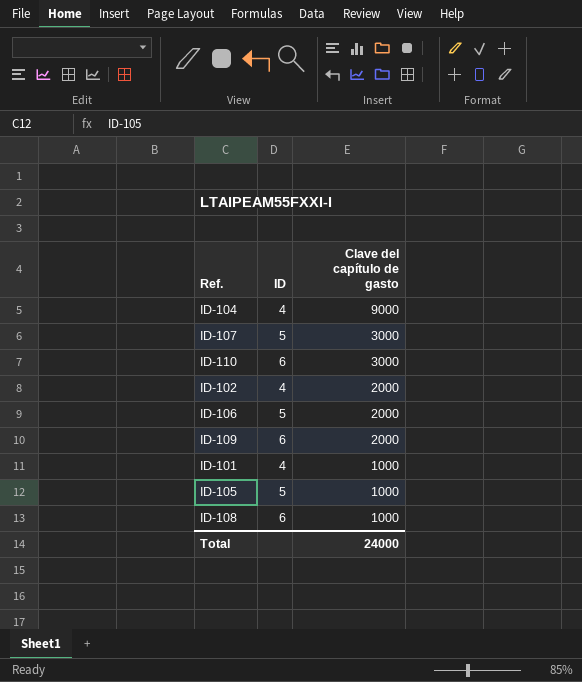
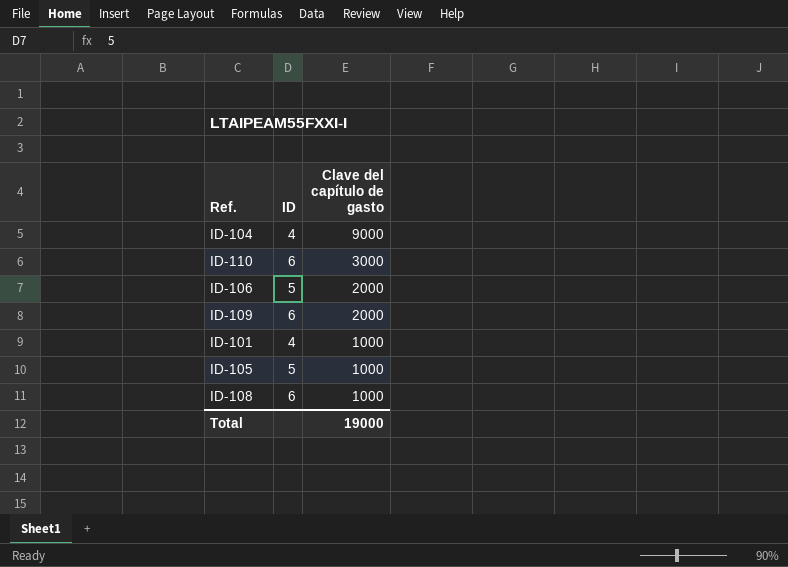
row ID-107: 5 | 3000 -> none
row ID-102: 4 | 2000 -> none
Total | Clave del capítulo de gasto: 24000 -> 19000

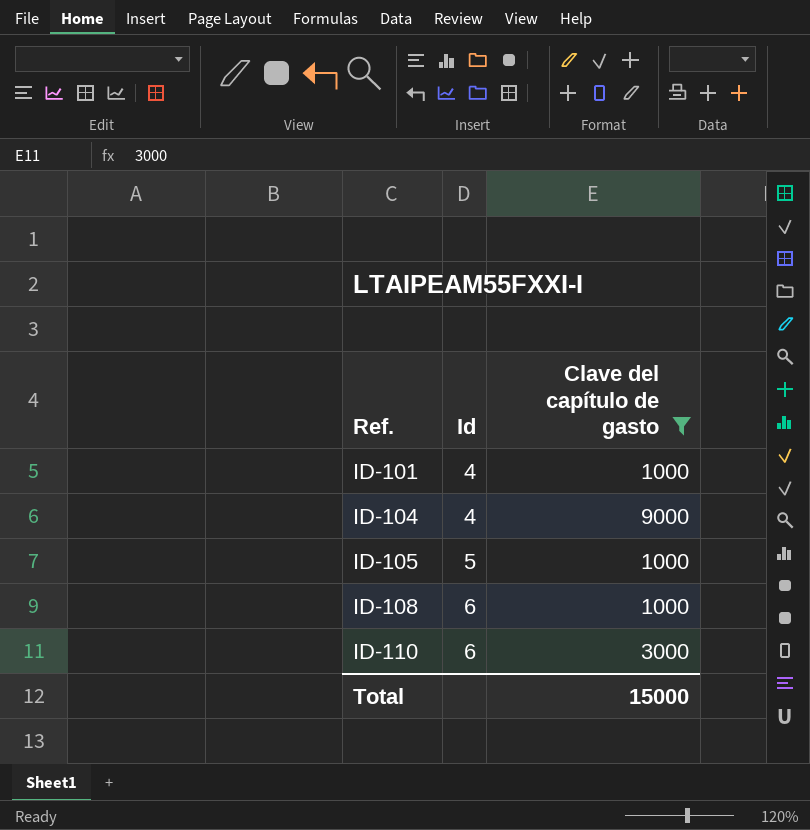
filter: none -> Clave del capítulo de gasto != 2000
row order: Clave del capítulo de gasto descending -> Ref. ascending
column name: ID -> Id
Total | Clave del capítulo de gasto: 19000 -> 15000

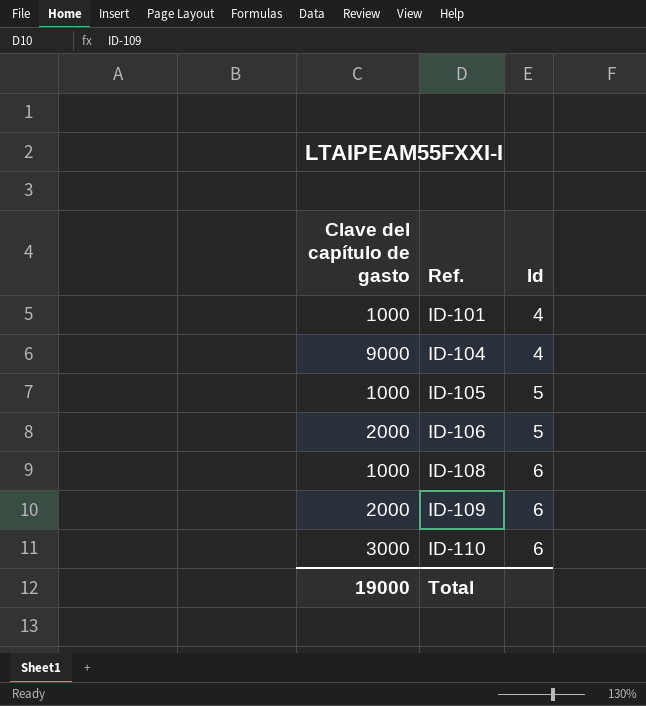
filter: Clave del capítulo de gasto != 2000 -> none
column Clave del capítulo de gasto | position: 3 -> 1
Total | Clave del capítulo de gasto: 15000 -> 19000

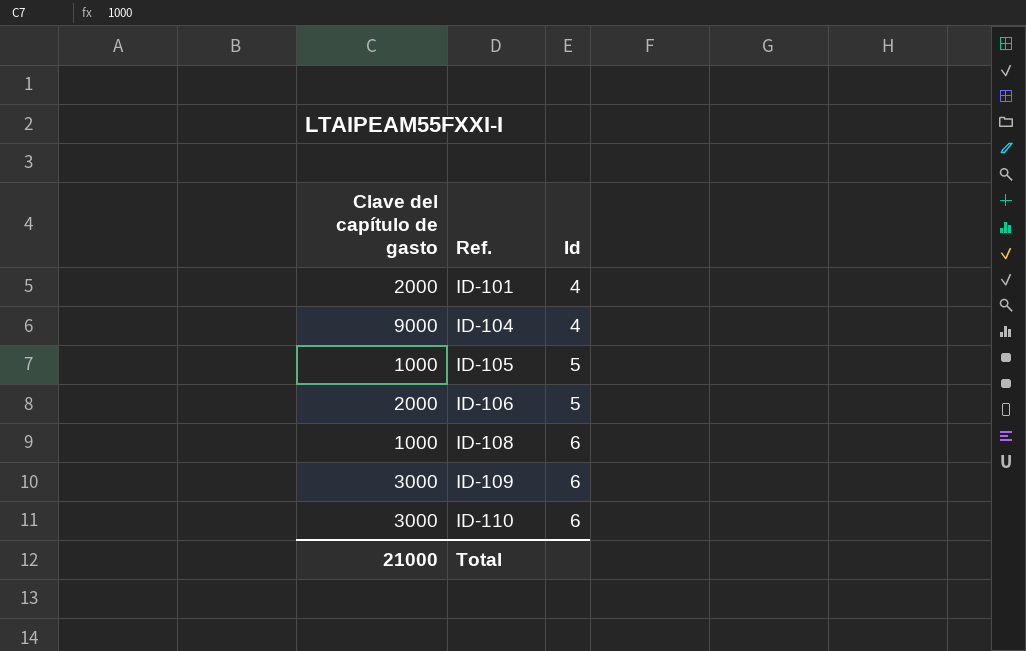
ID-101 | Clave del capítulo de gasto: 1000 -> 2000
ID-109 | Clave del capítulo de gasto: 2000 -> 3000
Total | Clave del capítulo de gasto: 19000 -> 21000

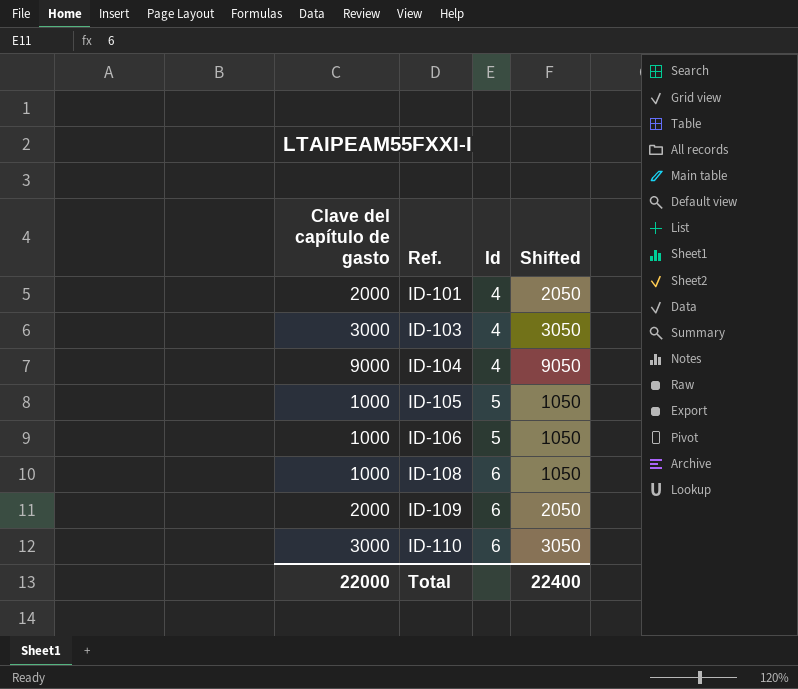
column Shifted | formula: none -> [Clave del capítulo de gasto] + 50
row ID-103: none -> 3000 | 4 | 3050
ID-106 | Clave del capítulo de gasto: 2000 -> 1000
ID-109 | Clave del capítulo de gasto: 3000 -> 2000
Total | Clave del capítulo de gasto: 21000 -> 22000

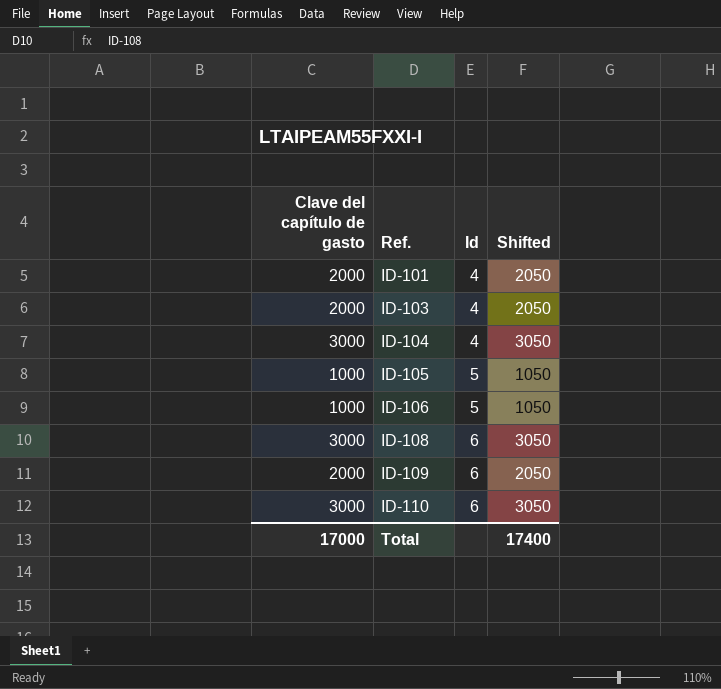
ID-103 | Clave del capítulo de gasto: 3000 -> 2000
ID-103 | Shifted: 3050 -> 2050
ID-104 | Clave del capítulo de gasto: 9000 -> 3000
ID-104 | Shifted: 9050 -> 3050
ID-108 | Clave del capítulo de gasto: 1000 -> 3000
ID-108 | Shifted: 1050 -> 3050
Total | Clave del capítulo de gasto: 22000 -> 17000
Total | Shifted: 22400 -> 17400

